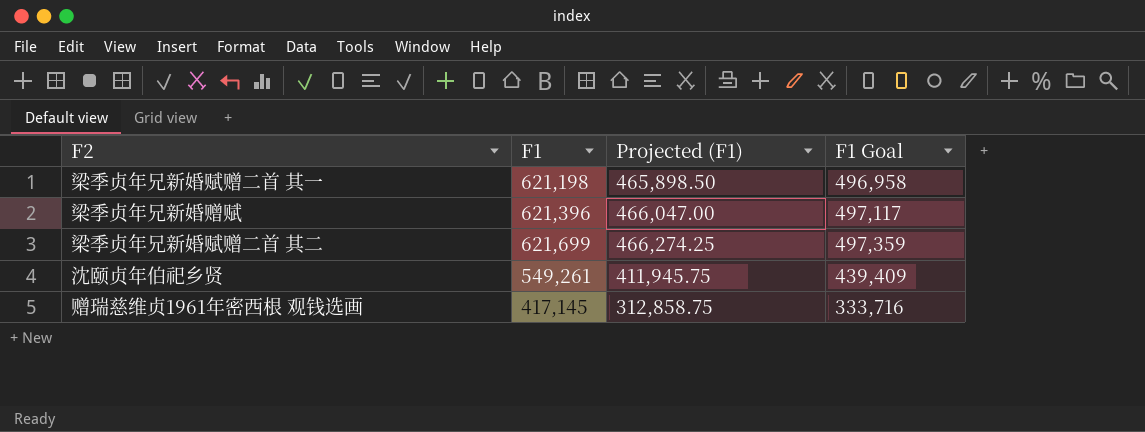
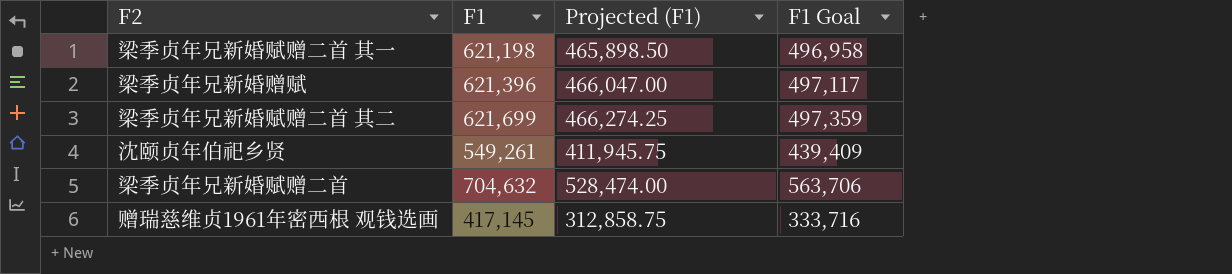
row 梁季贞年兄新婚赋赠二首: none -> 704,632 | 528,474.00 | 563,706

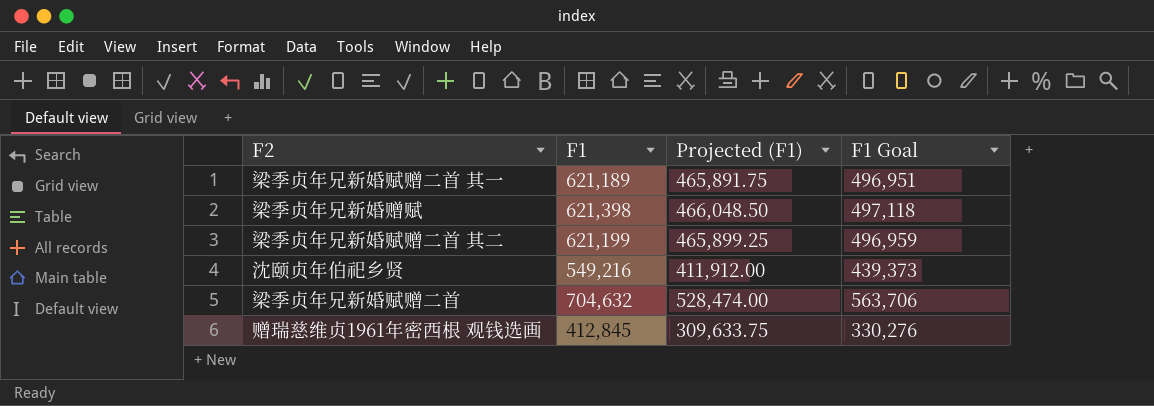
梁季贞年兄新婚赋赠二首 其一 | F1: 621,198 -> 621,189
梁季贞年兄新婚赋赠二首 其一 | Projected (F1): 465,898.50 -> 465,891.75
梁季贞年兄新婚赋赠二首 其一 | F1 Goal: 496,958 -> 496,951
梁季贞年兄新婚赠赋 | F1: 621,396 -> 621,398
梁季贞年兄新婚赠赋 | Projected (F1): 466,047.00 -> 466,048.50
梁季贞年兄新婚赠赋 | F1 Goal: 497,117 -> 497,118
梁季贞年兄新婚赋赠二首 其二 | F1: 621,699 -> 621,199
梁季贞年兄新婚赋赠二首 其二 | Projected (F1): 466,274.25 -> 465,899.25
梁季贞年兄新婚赋赠二首 其二 | F1 Goal: 497,359 -> 496,959
沈颐贞年伯祀乡贤 | F1: 549,261 -> 549,216
沈颐贞年伯祀乡贤 | Projected (F1): 411,945.75 -> 411,912.00
沈颐贞年伯祀乡贤 | F1 Goal: 439,409 -> 439,373
赠瑞慈维贞1961年密西根 观钱选画 | F1: 417,145 -> 412,845
赠瑞慈维贞1961年密西根 观钱选画 | Projected (F1): 312,858.75 -> 309,633.75
赠瑞慈维贞1961年密西根 观钱选画 | F1 Goal: 333,716 -> 330,276

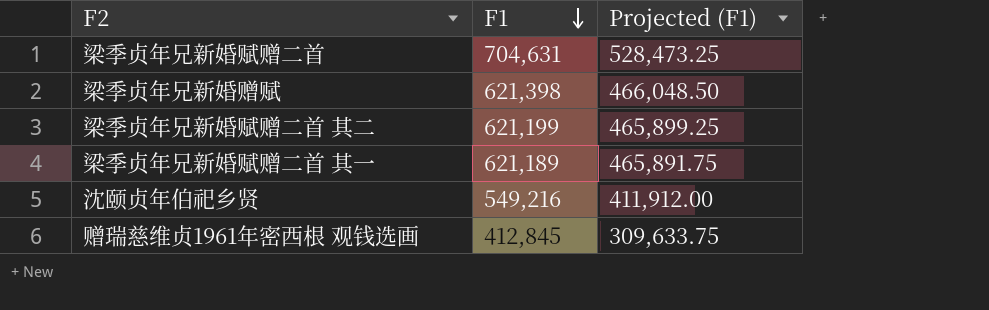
row order: none -> F1 descending
column F1 Goal | formula: [F1] * 0.8 -> none
梁季贞年兄新婚赋赠二首 | F1: 704,632 -> 704,631
梁季贞年兄新婚赋赠二首 | Projected (F1): 528,474.00 -> 528,473.25

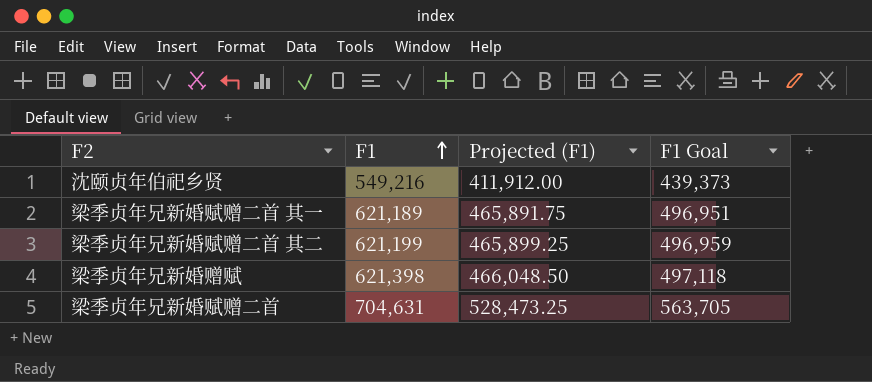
row order: F1 descending -> F1 ascending
column F1 Goal | formula: none -> [F1] * 0.8
row 赠瑞慈维贞1961年密西根 观钱选画: 412,845 | 309,633.75 -> none

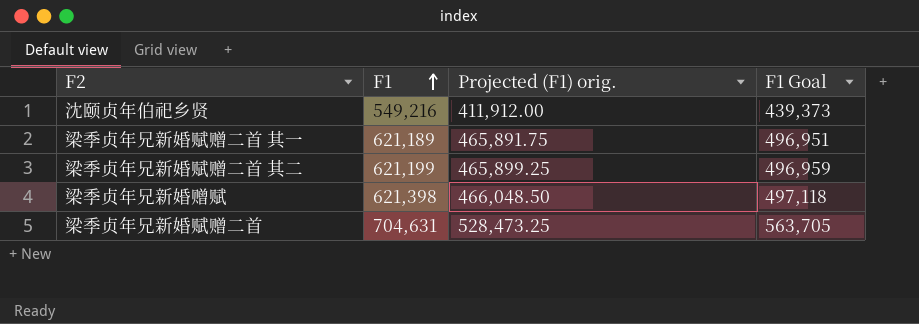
column name: Projected (F1) -> Projected (F1) orig.

